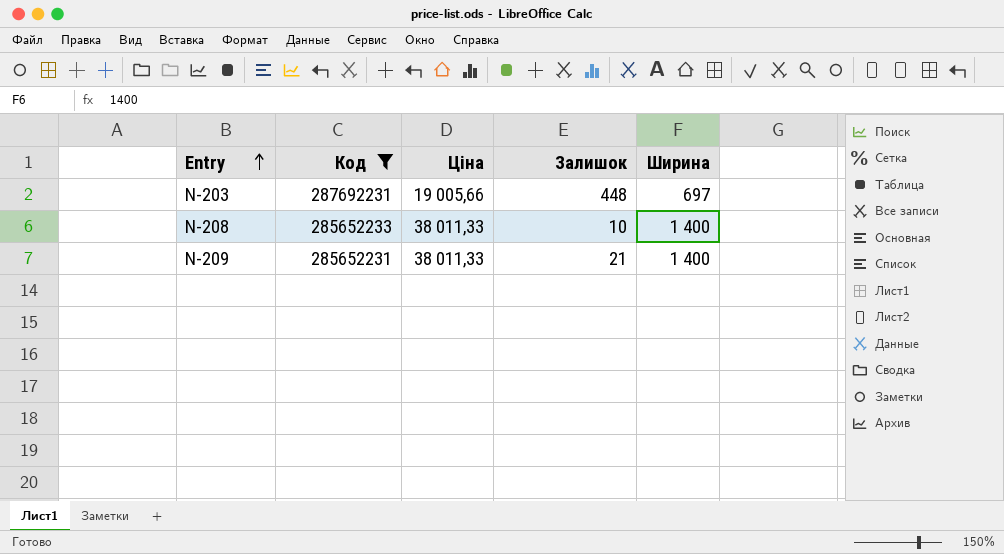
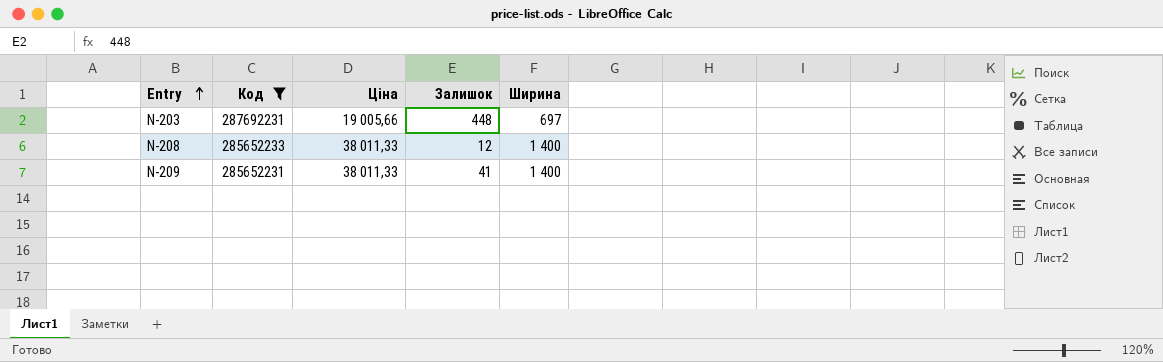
N-208 | Залишок: 10 -> 12
N-209 | Залишок: 21 -> 41

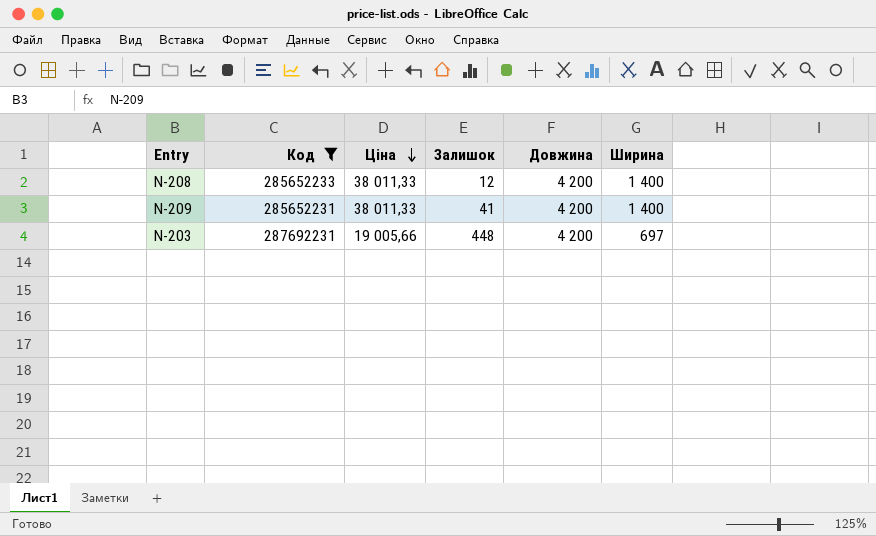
row order: Entry ascending -> Ціна descending
column Довжина | position: none -> 5

